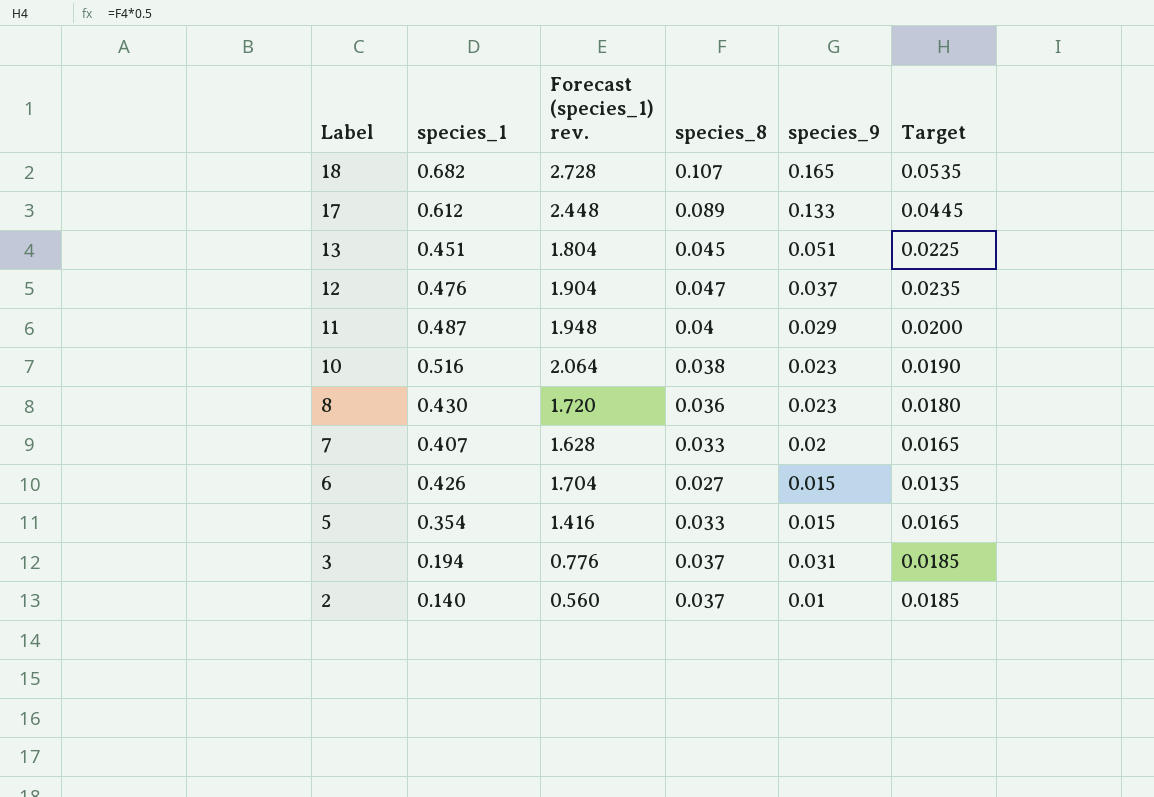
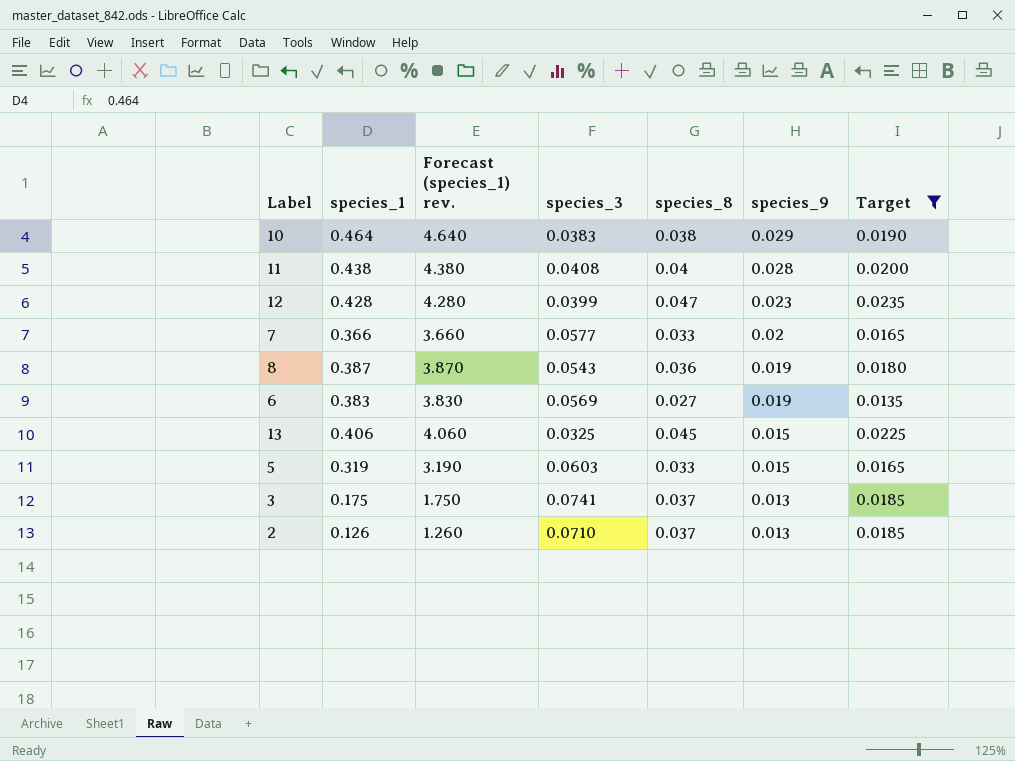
filter: none -> Target <= 0.0235
row order: Label descending -> species_9 descending
column Forecast (species_1) rev. | formula: [species_1] * 4 -> [species_1] * 10
column species_3 | position: none -> 4
10 | species_1: 0.516 -> 0.464
10 | species_9: 0.023 -> 0.029
11 | species_1: 0.487 -> 0.438
11 | species_9: 0.029 -> 0.028
12 | species_1: 0.476 -> 0.428
12 | species_9: 0.037 -> 0.023
7 | species_1: 0.407 -> 0.366
8 | species_1: 0.430 -> 0.387
8 | species_9: 0.023 -> 0.019
6 | species_1: 0.426 -> 0.383
6 | species_9: 0.015 -> 0.019
13 | species_1: 0.451 -> 0.406
13 | species_9: 0.051 -> 0.015
5 | species_1: 0.354 -> 0.319
3 | species_1: 0.194 -> 0.175
3 | species_9: 0.031 -> 0.013
2 | species_1: 0.140 -> 0.126
2 | species_9: 0.01 -> 0.013

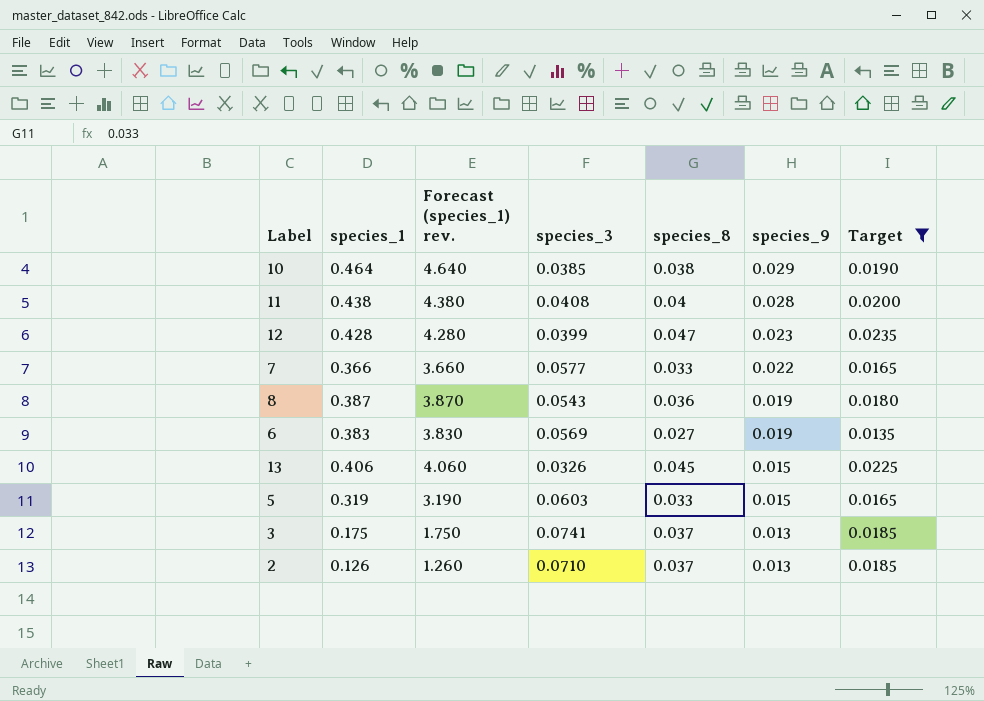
10 | species_3: 0.0383 -> 0.0385
7 | species_9: 0.02 -> 0.022
13 | species_3: 0.0325 -> 0.0326

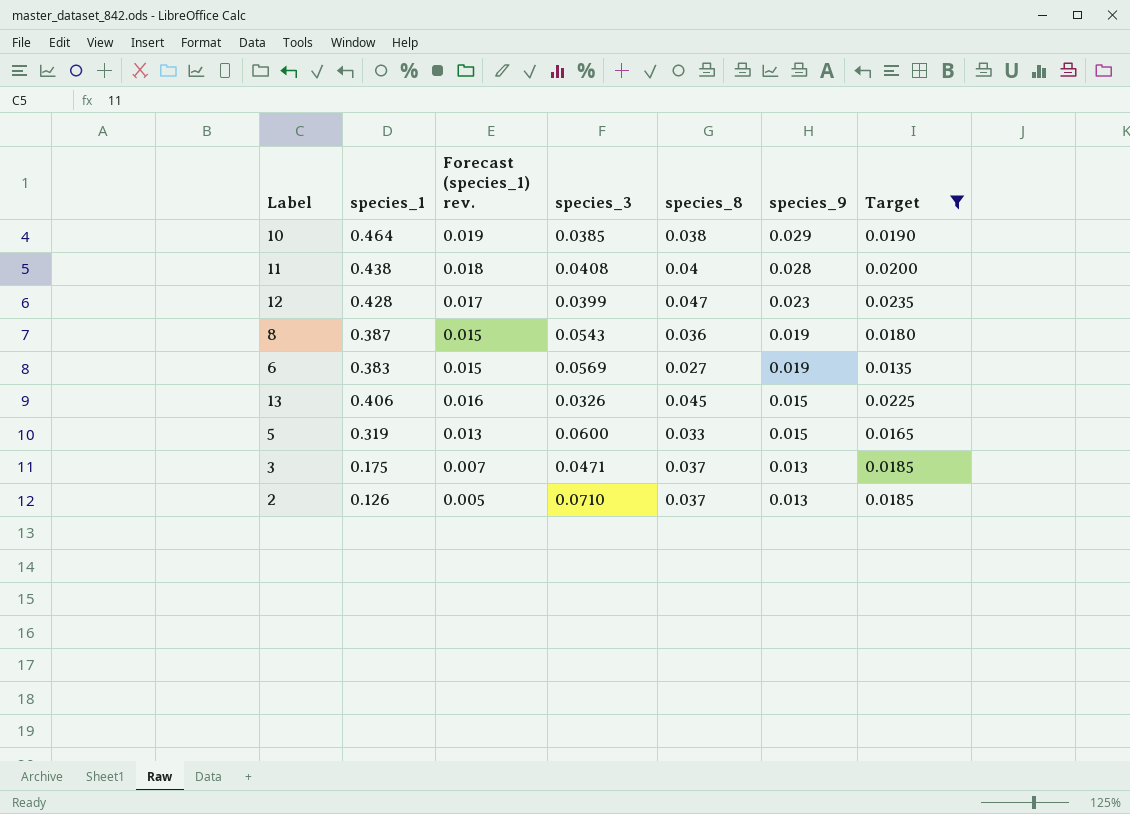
column Forecast (species_1) rev. | formula: [species_1] * 10 -> [species_1] * 0.04
row 7: 0.366 | 3.660 | 0.0577 | 0.033 | 0.022 | 0.0165 -> none
5 | species_3: 0.0603 -> 0.0600
3 | species_3: 0.0741 -> 0.0471

